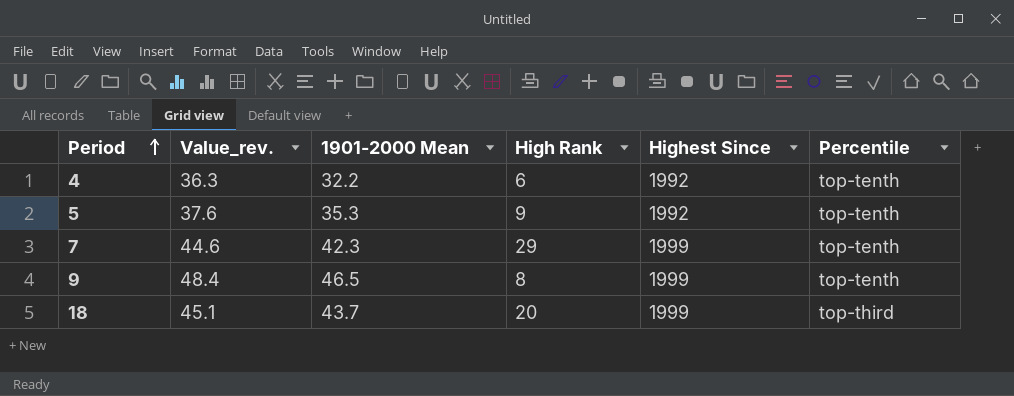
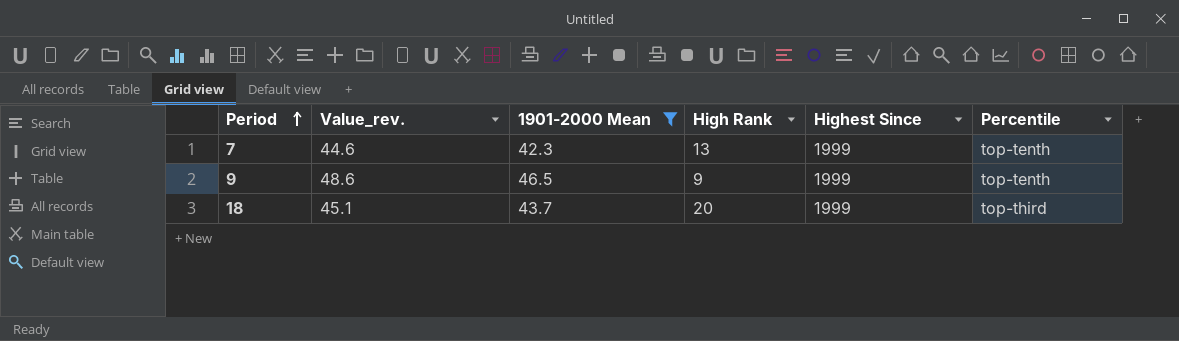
filter: none -> 1901-2000 Mean >= 42.3
7 | High Rank: 29 -> 13
9 | Value_rev.: 48.4 -> 48.6
9 | High Rank: 8 -> 9

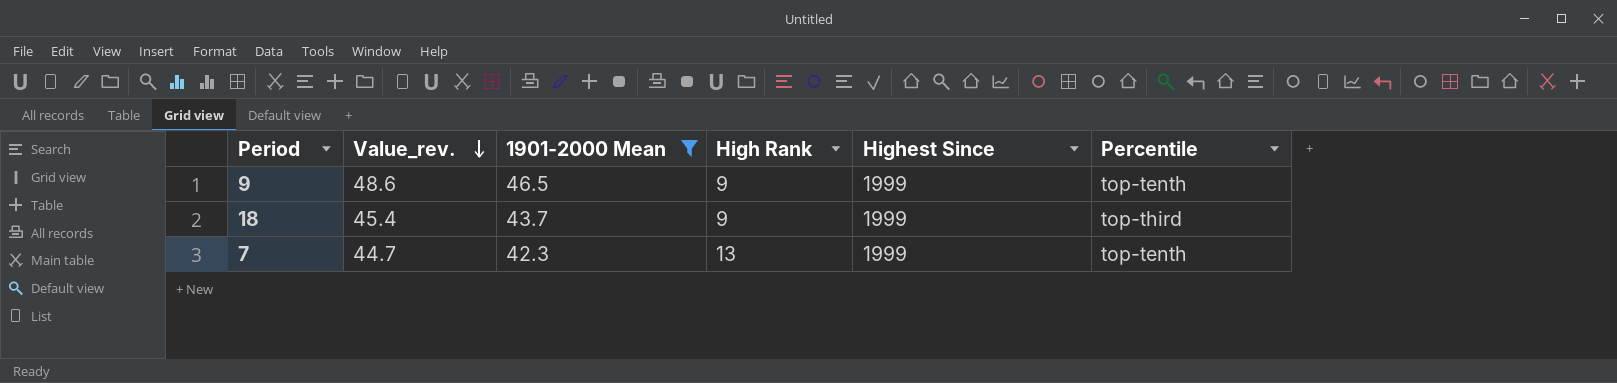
row order: Period ascending -> Value_rev. descending
18 | Value_rev.: 45.1 -> 45.4
18 | High Rank: 20 -> 9
7 | Value_rev.: 44.6 -> 44.7

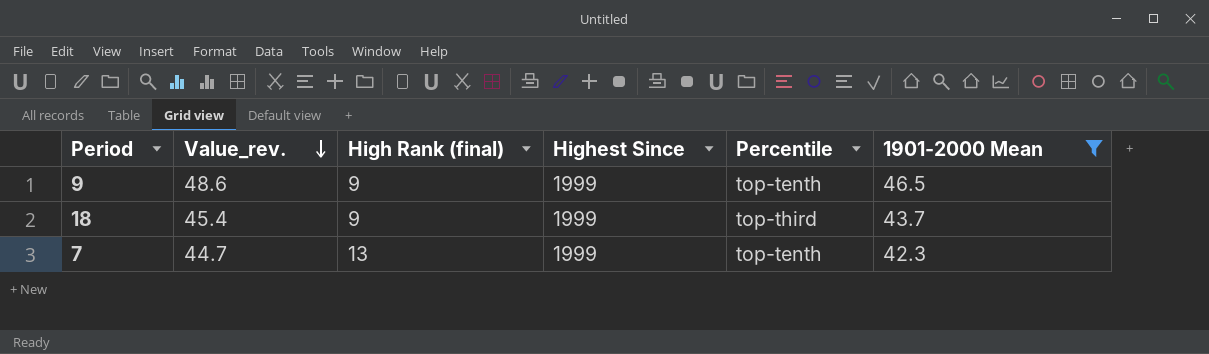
column name: High Rank -> High Rank (final)
column 1901-2000 Mean | position: 3 -> 6

